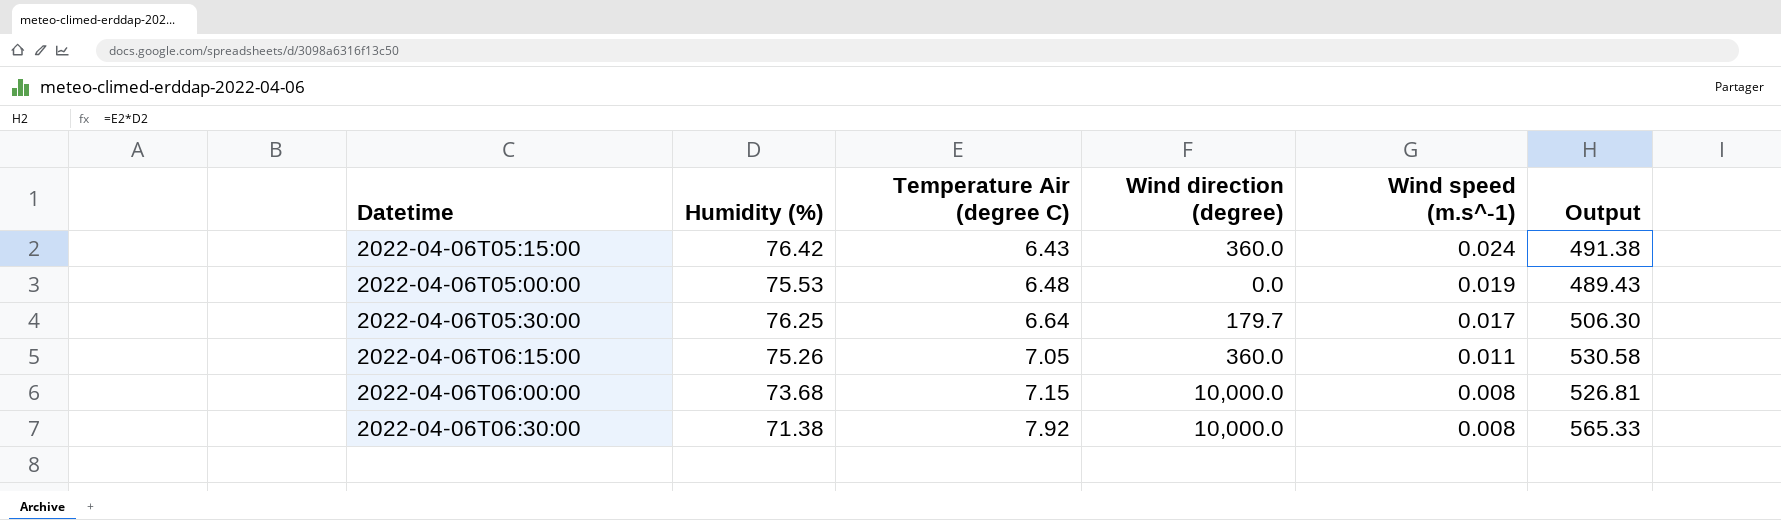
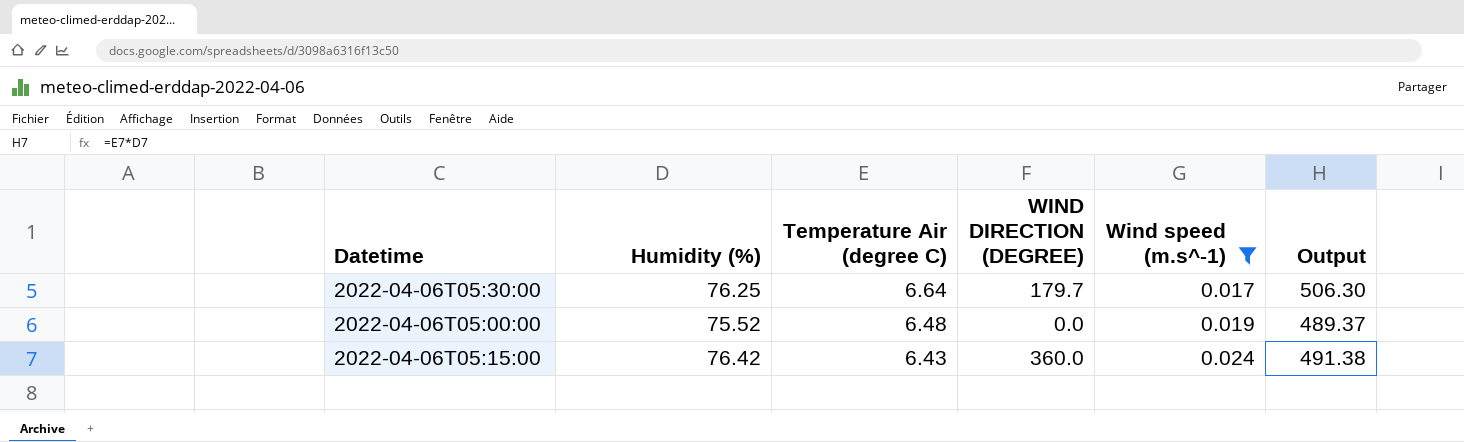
filter: none -> Wind speed (m.s^-1) >= 0.017
row order: Temperature Air (degree C) ascending -> Temperature Air (degree C) descending
column name: Wind direction (degree) -> WIND DIRECTION (DEGREE)
2022-04-06T05:00:00 | Humidity (%): 75.53 -> 75.52
2022-04-06T05:00:00 | Output: 489.43 -> 489.37

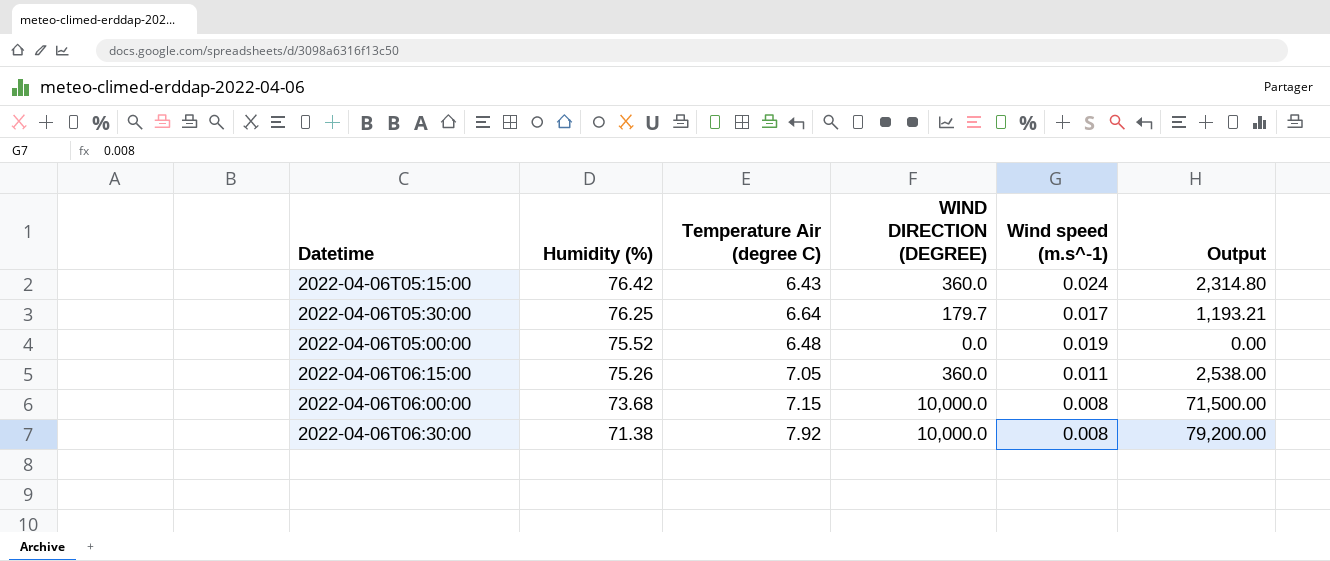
filter: Wind speed (m.s^-1) >= 0.017 -> none
row order: Temperature Air (degree C) descending -> Humidity (%) descending
column Output | formula: [Humidity (%)] * [Temperature Air (degree C)] -> [Temperature Air (degree C)] * [WIND DIRECTION (DEGREE)]

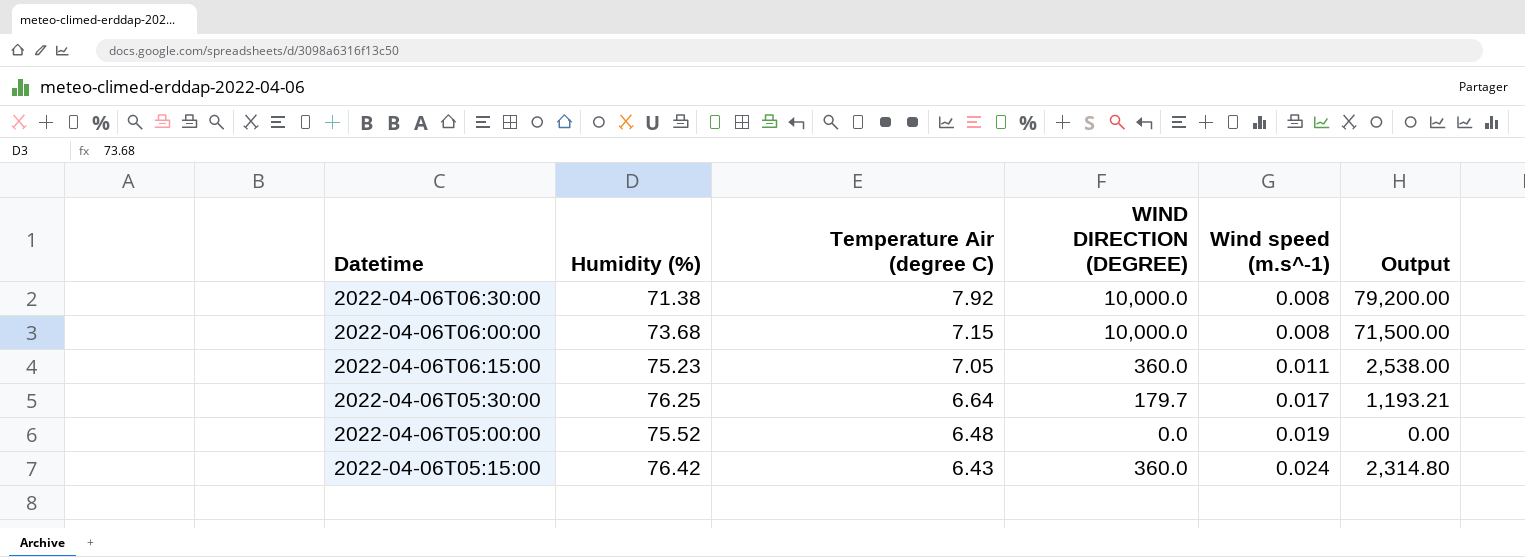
row order: Humidity (%) descending -> Temperature Air (degree C) descending
2022-04-06T06:15:00 | Humidity (%): 75.26 -> 75.23

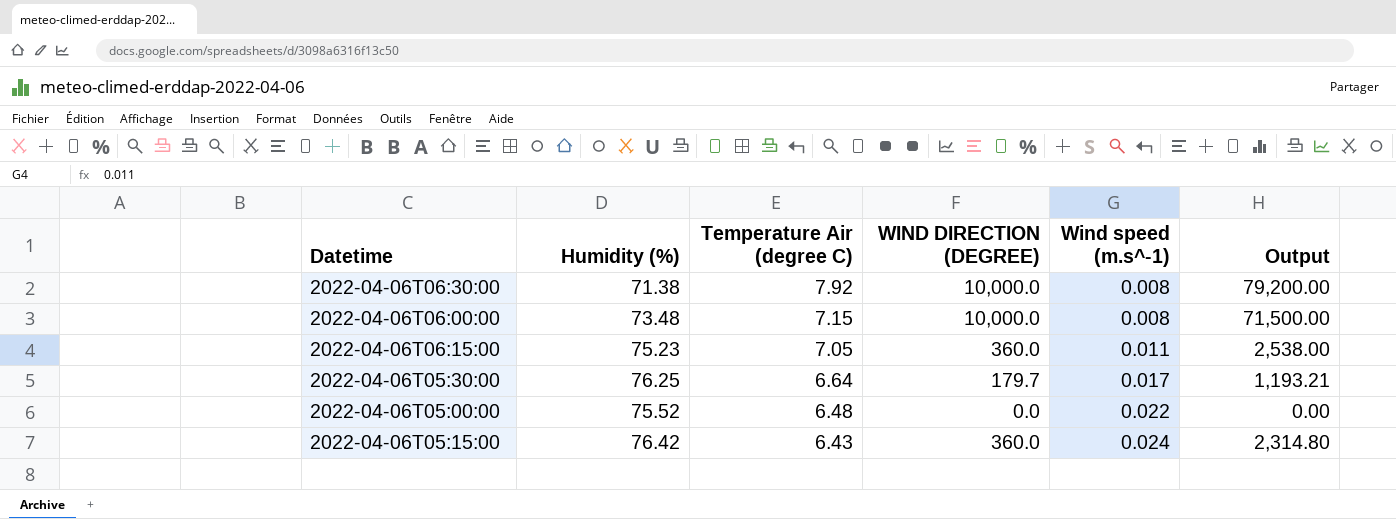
2022-04-06T06:00:00 | Humidity (%): 73.68 -> 73.48
2022-04-06T05:00:00 | Wind speed (m.s^-1): 0.019 -> 0.022

